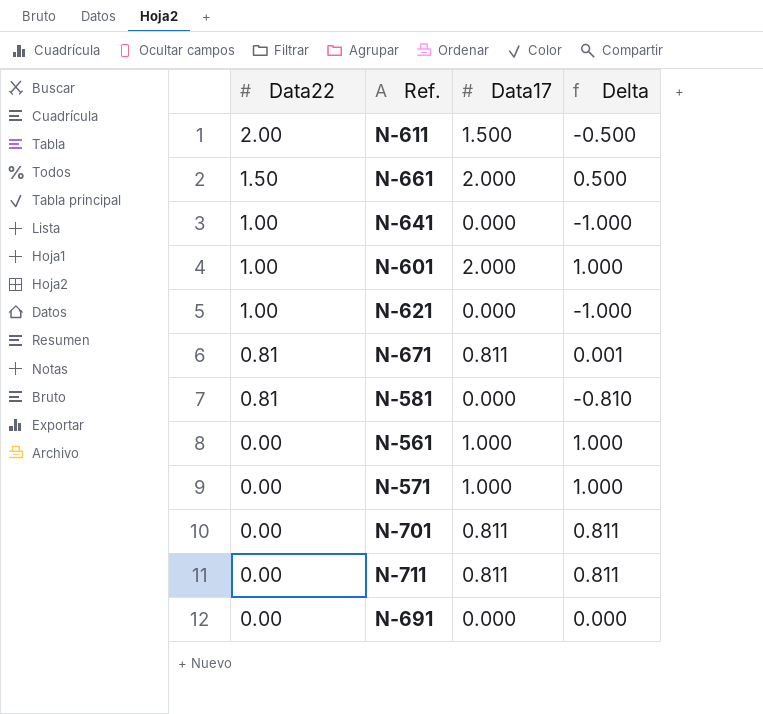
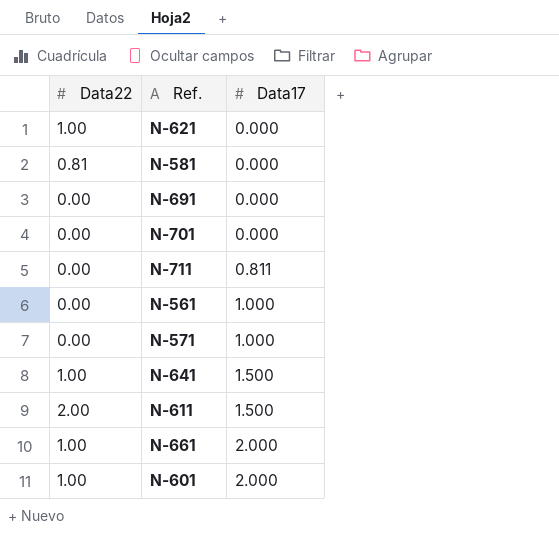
row order: Data22 descending -> Data17 ascending
column Delta | formula: [Data17] - [Data22] -> none
row N-671: 0.81 | 0.811 | 0.001 -> none
N-701 | Data17: 0.811 -> 0.000
N-641 | Data17: 0.000 -> 1.500
N-661 | Data22: 1.50 -> 1.00

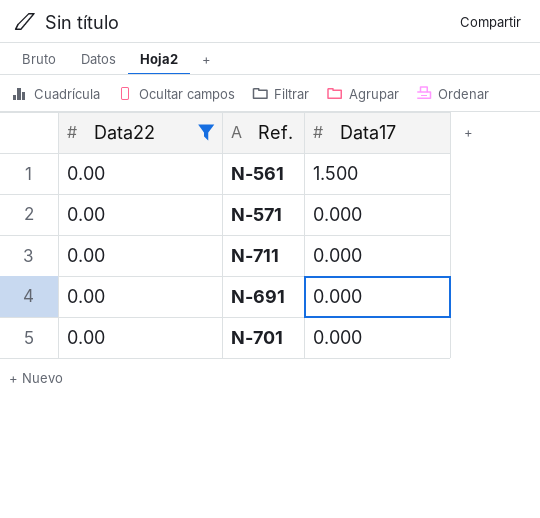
filter: none -> Data22 = 0.00
row order: Data17 ascending -> Data17 descending
N-561 | Data17: 1.000 -> 1.500
N-571 | Data17: 1.000 -> 0.000
N-711 | Data17: 0.811 -> 0.000

